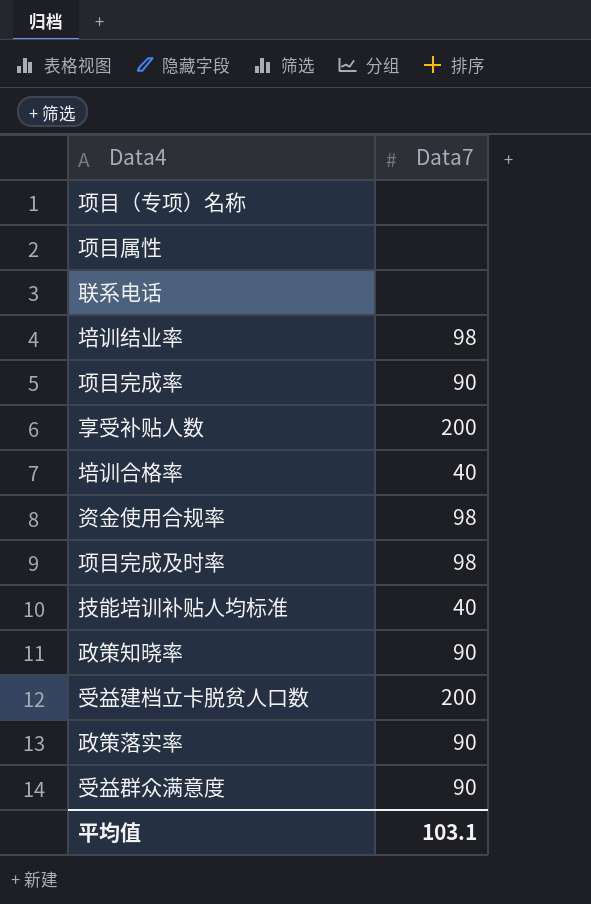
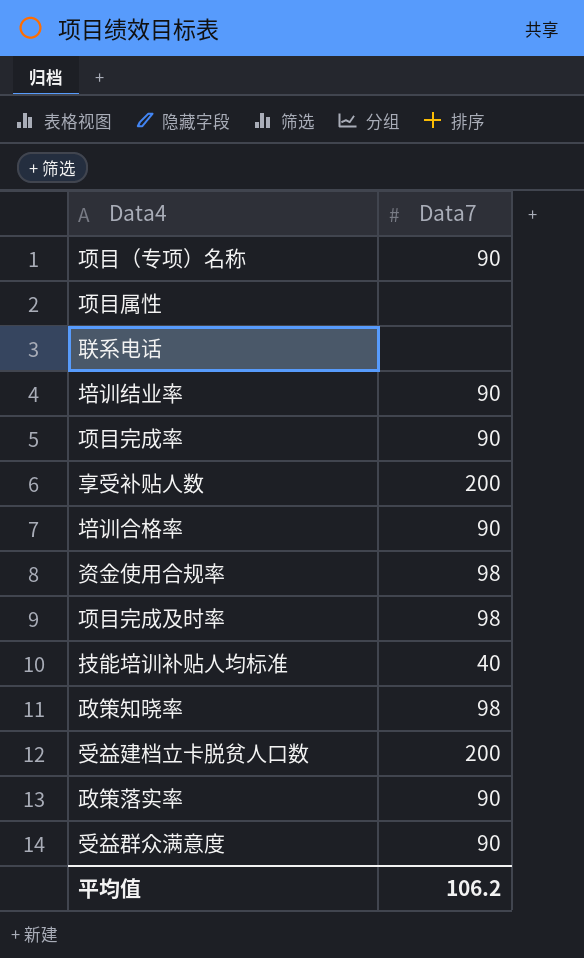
项目（专项）名称 | Data7: none -> 90
培训结业率 | Data7: 98 -> 90
培训合格率 | Data7: 40 -> 90
政策知晓率 | Data7: 90 -> 98
平均值 | Data7: 103.1 -> 106.2

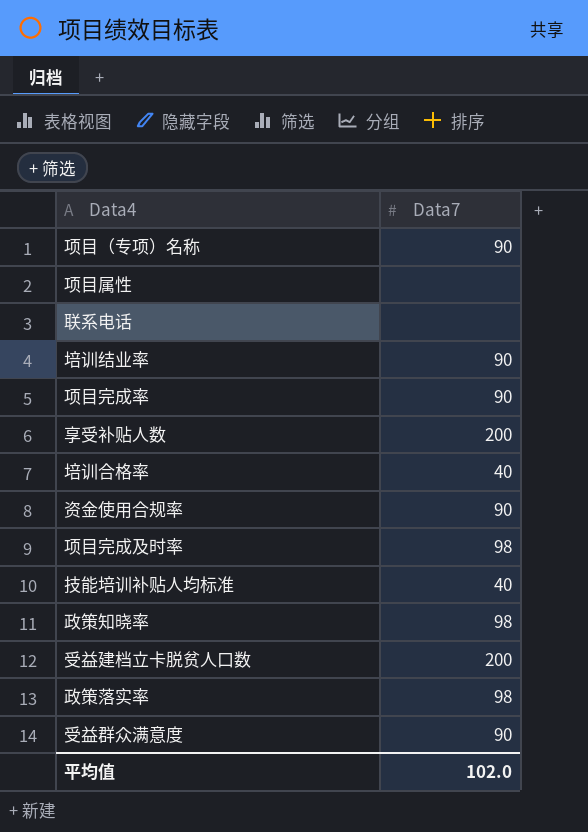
培训合格率 | Data7: 90 -> 40
资金使用合规率 | Data7: 98 -> 90
政策落实率 | Data7: 90 -> 98
平均值 | Data7: 106.2 -> 102.0

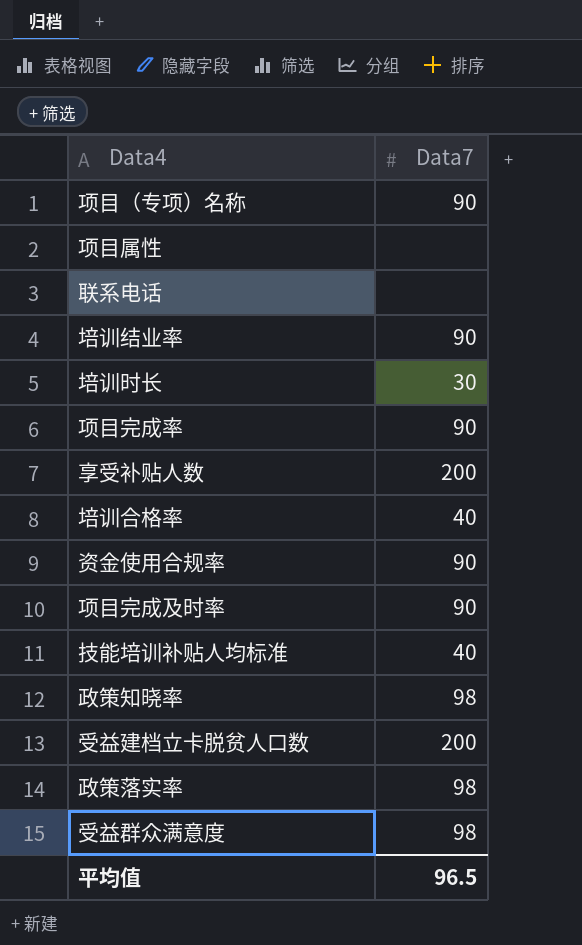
row 培训时长: none -> 30
项目完成及时率 | Data7: 98 -> 90
受益群众满意度 | Data7: 90 -> 98
平均值 | Data7: 102.0 -> 96.5

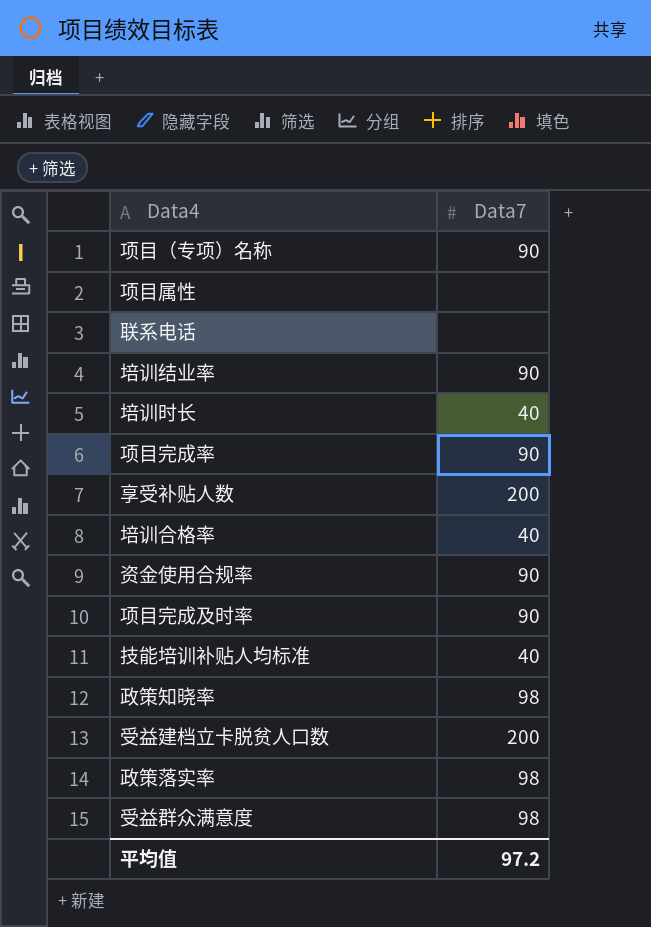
培训时长 | Data7: 30 -> 40
平均值 | Data7: 96.5 -> 97.2

